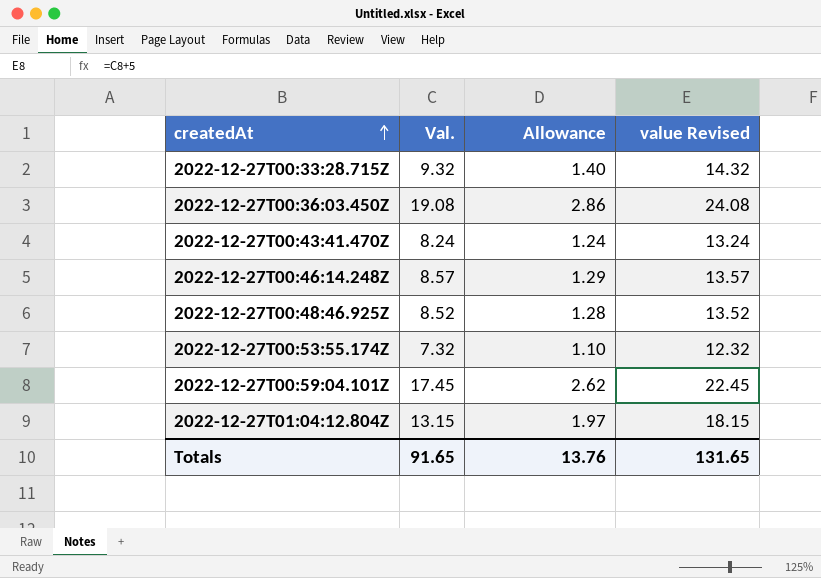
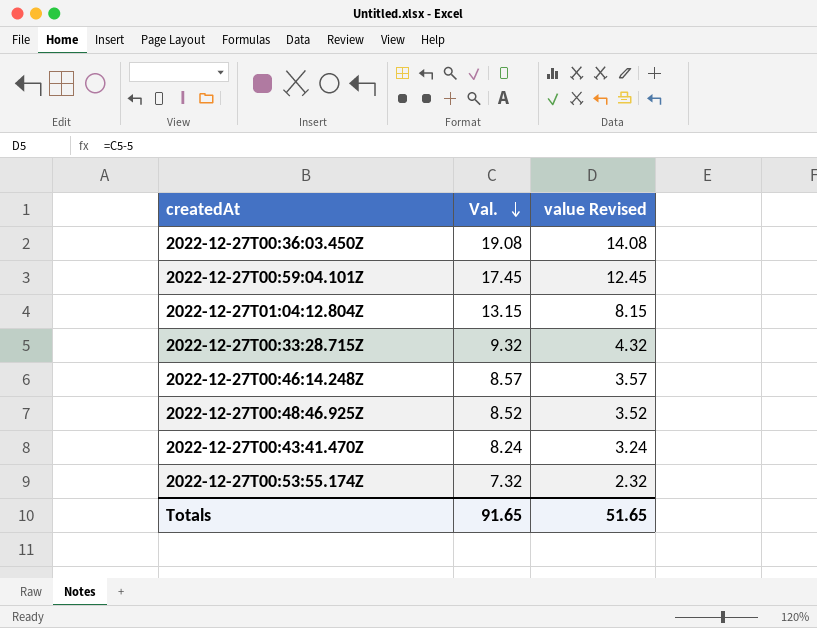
row order: createdAt ascending -> Val. descending
column Allowance | formula: [Val.] * 0.15 -> none
column value Revised | formula: [Val.] + 5 -> [Val.] - 5
Totals | value Revised: 131.65 -> 51.65

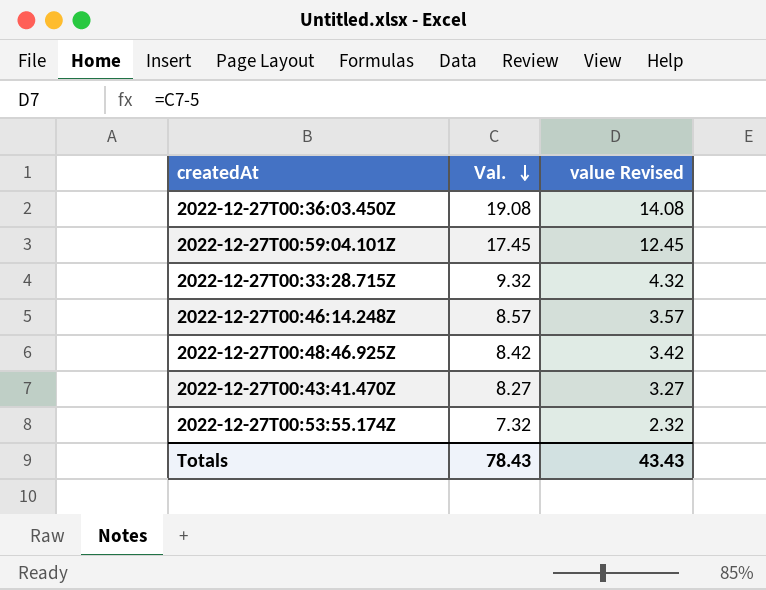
row 2022-12-27T01:04:12.804Z: 13.15 | 8.15 -> none
2022-12-27T00:48:46.925Z | Val.: 8.52 -> 8.42
2022-12-27T00:48:46.925Z | value Revised: 3.52 -> 3.42
2022-12-27T00:43:41.470Z | Val.: 8.24 -> 8.27
2022-12-27T00:43:41.470Z | value Revised: 3.24 -> 3.27
Totals | Val.: 91.65 -> 78.43
Totals | value Revised: 51.65 -> 43.43

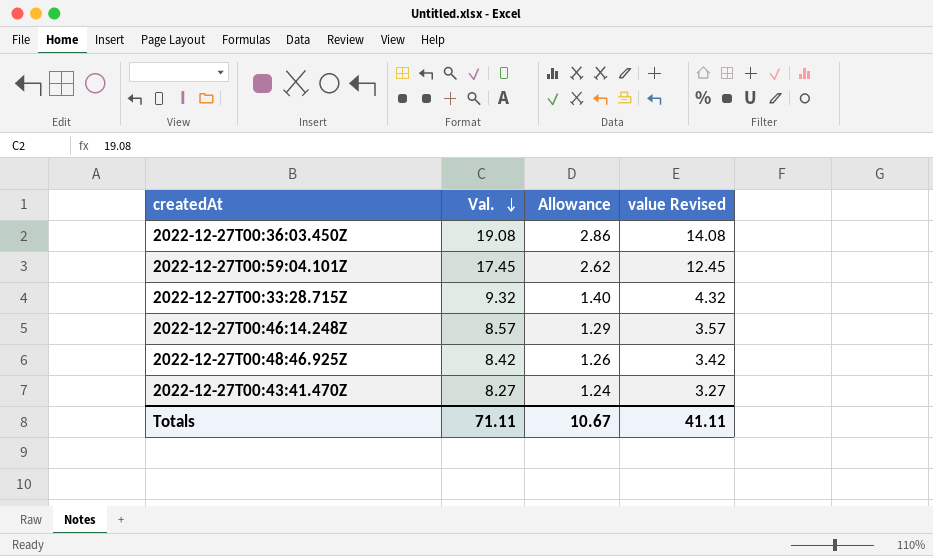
column Allowance | formula: none -> [Val.] * 0.15
row 2022-12-27T00:53:55.174Z: 7.32 | 2.32 -> none
Totals | Val.: 78.43 -> 71.11
Totals | value Revised: 43.43 -> 41.11

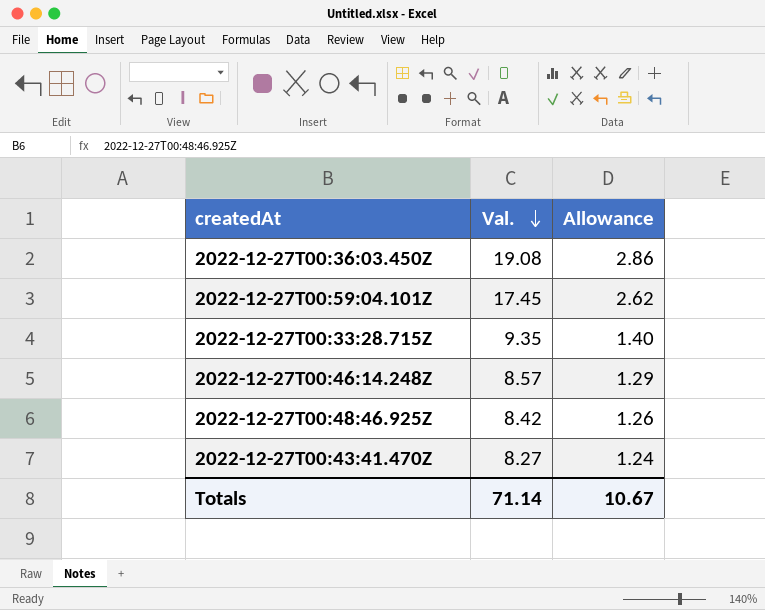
column value Revised | formula: [Val.] - 5 -> none
2022-12-27T00:33:28.715Z | Val.: 9.32 -> 9.35
Totals | Val.: 71.11 -> 71.14

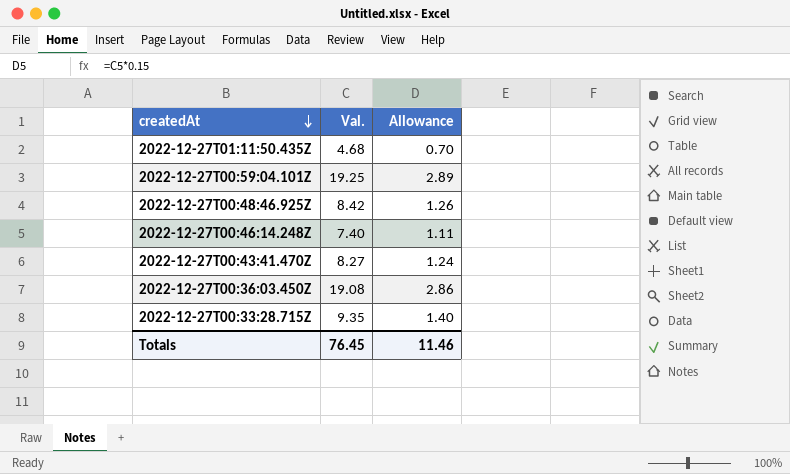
row order: Val. descending -> createdAt descending
row 2022-12-27T01:11:50.435Z: none -> 4.68 | 0.70
2022-12-27T00:59:04.101Z | Val.: 17.45 -> 19.25
2022-12-27T00:59:04.101Z | Allowance: 2.62 -> 2.89
2022-12-27T00:46:14.248Z | Val.: 8.57 -> 7.40
2022-12-27T00:46:14.248Z | Allowance: 1.29 -> 1.11
Totals | Val.: 71.14 -> 76.45
Totals | Allowance: 10.67 -> 11.46

